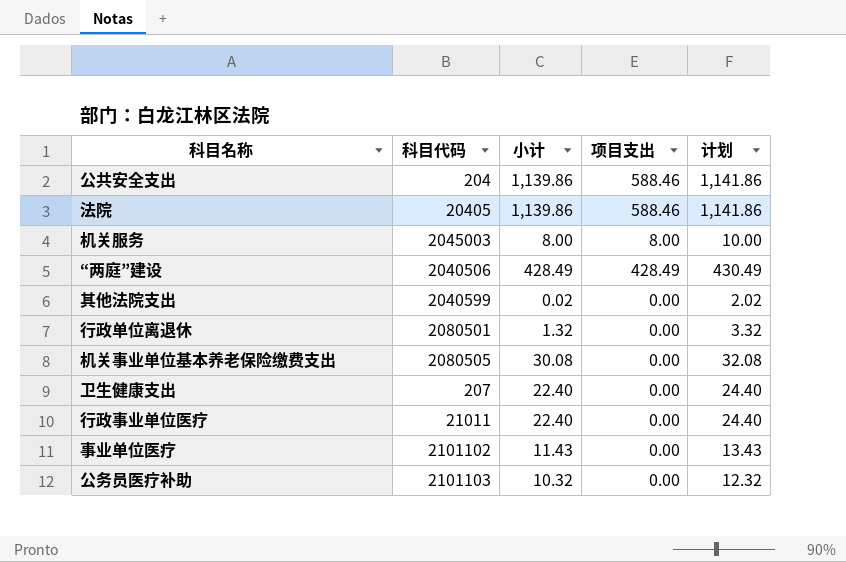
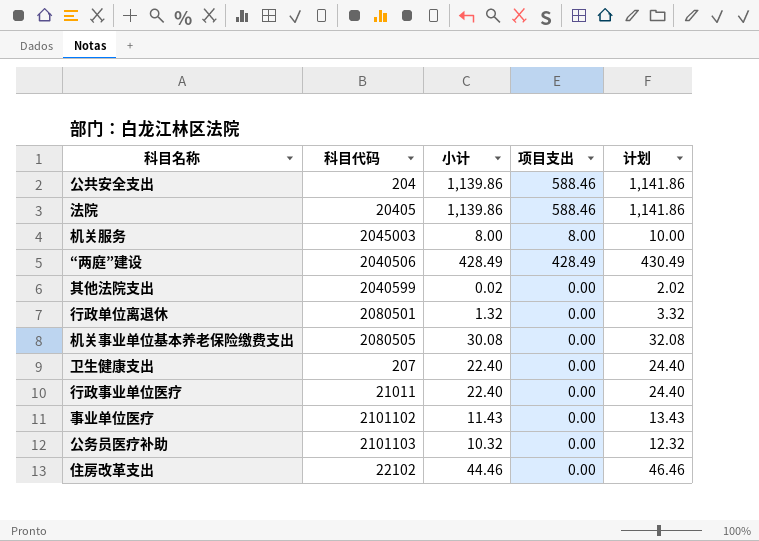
row 住房改革支出: none -> 22102 | 44.46 | 0.00 | 46.46

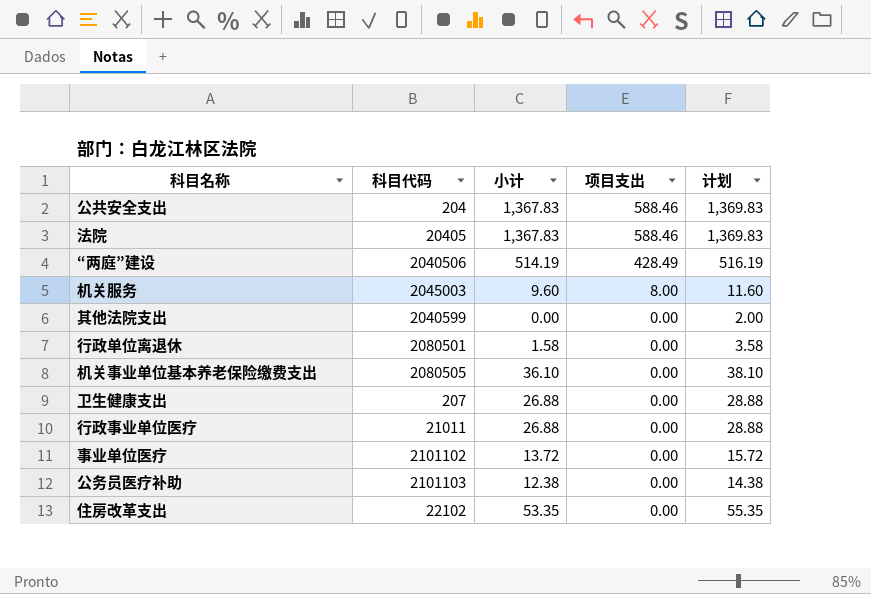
row order: none -> 项目支出 descending
公共安全支出 | 小计: 1,139.86 -> 1,367.83
公共安全支出 | 计划: 1,141.86 -> 1,369.83
法院 | 小计: 1,139.86 -> 1,367.83
法院 | 计划: 1,141.86 -> 1,369.83
“两庭”建设 | 小计: 428.49 -> 514.19
“两庭”建设 | 计划: 430.49 -> 516.19
机关服务 | 小计: 8.00 -> 9.60
机关服务 | 计划: 10.00 -> 11.60
其他法院支出 | 小计: 0.02 -> 0.00
其他法院支出 | 计划: 2.02 -> 2.00
行政单位离退休 | 小计: 1.32 -> 1.58
行政单位离退休 | 计划: 3.32 -> 3.58
机关事业单位基本养老保险缴费支出 | 小计: 30.08 -> 36.10
机关事业单位基本养老保险缴费支出 | 计划: 32.08 -> 38.10
卫生健康支出 | 小计: 22.40 -> 26.88
卫生健康支出 | 计划: 24.40 -> 28.88
行政事业单位医疗 | 小计: 22.40 -> 26.88
行政事业单位医疗 | 计划: 24.40 -> 28.88
事业单位医疗 | 小计: 11.43 -> 13.72
事业单位医疗 | 计划: 13.43 -> 15.72
公务员医疗补助 | 小计: 10.32 -> 12.38
公务员医疗补助 | 计划: 12.32 -> 14.38
住房改革支出 | 小计: 44.46 -> 53.35
住房改革支出 | 计划: 46.46 -> 55.35

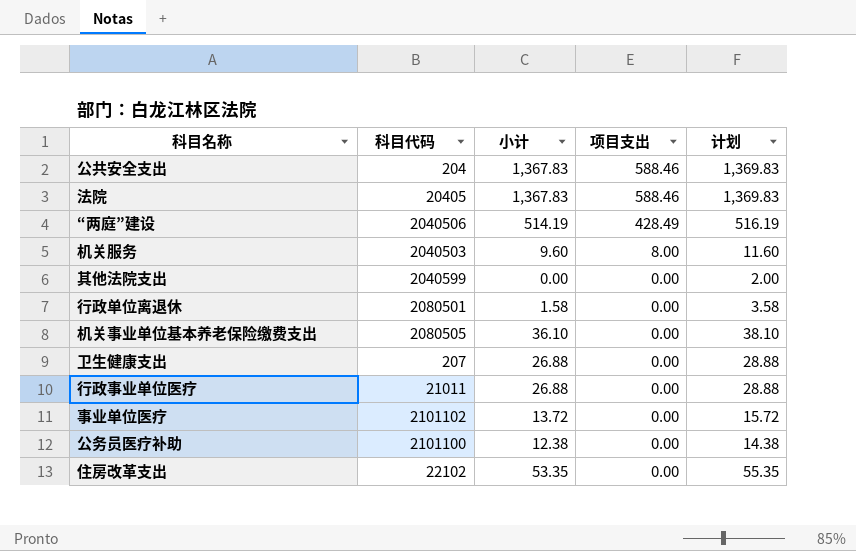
机关服务 | 科目代码: 2045003 -> 2040503
公务员医疗补助 | 科目代码: 2101103 -> 2101100

